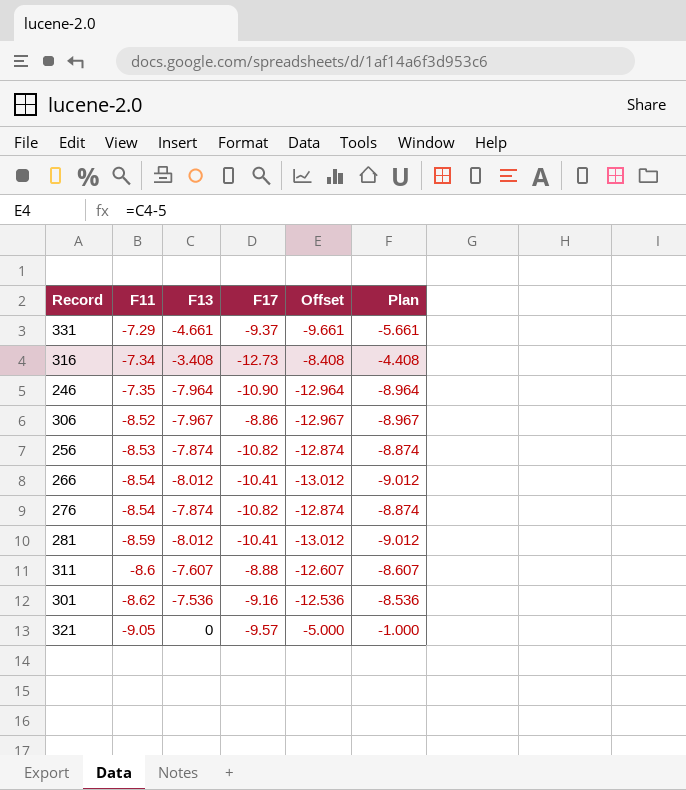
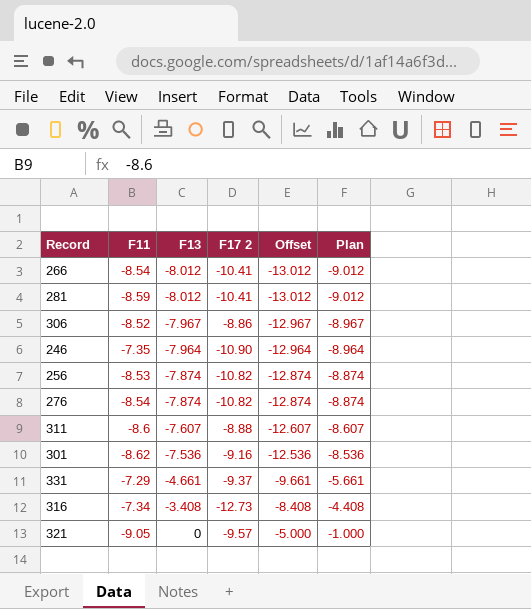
row order: F11 descending -> F13 ascending
column name: F17 -> F17 2

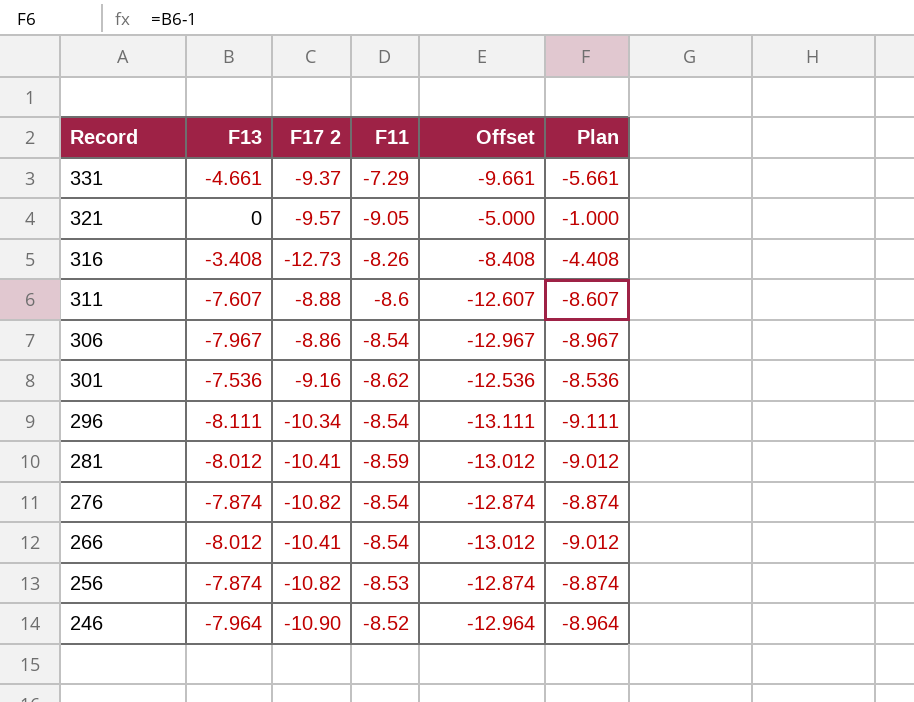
row order: F13 ascending -> Record descending
column F11 | position: 2 -> 4
316 | F11: -7.34 -> -8.26
306 | F11: -8.52 -> -8.54
row 296: none -> -8.111 | -10.34 | -8.54 | -13.111 | -9.111
246 | F11: -7.35 -> -8.52

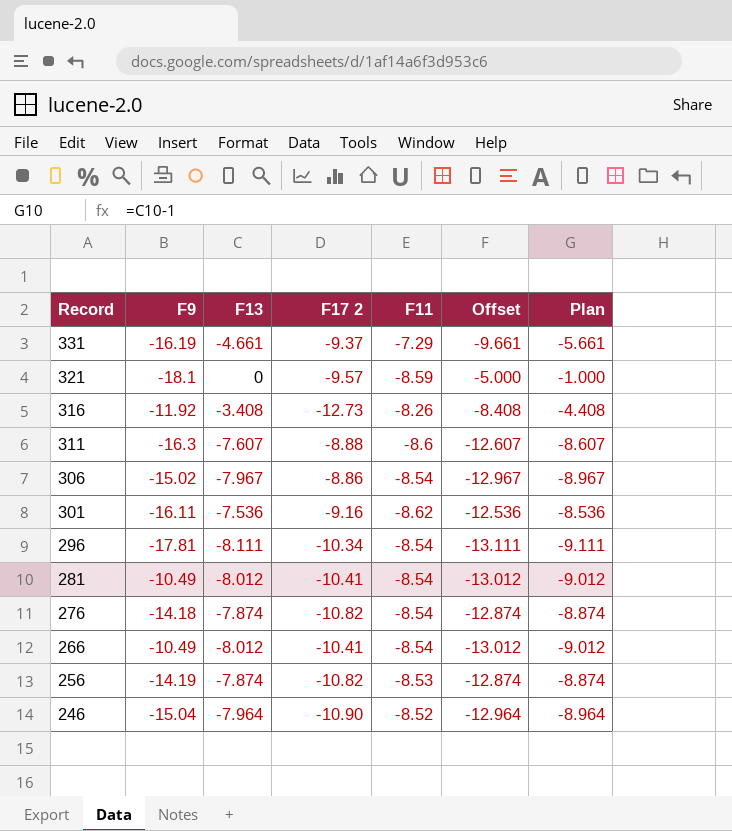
column F9 | position: none -> 2
321 | F11: -9.05 -> -8.59
281 | F11: -8.59 -> -8.54

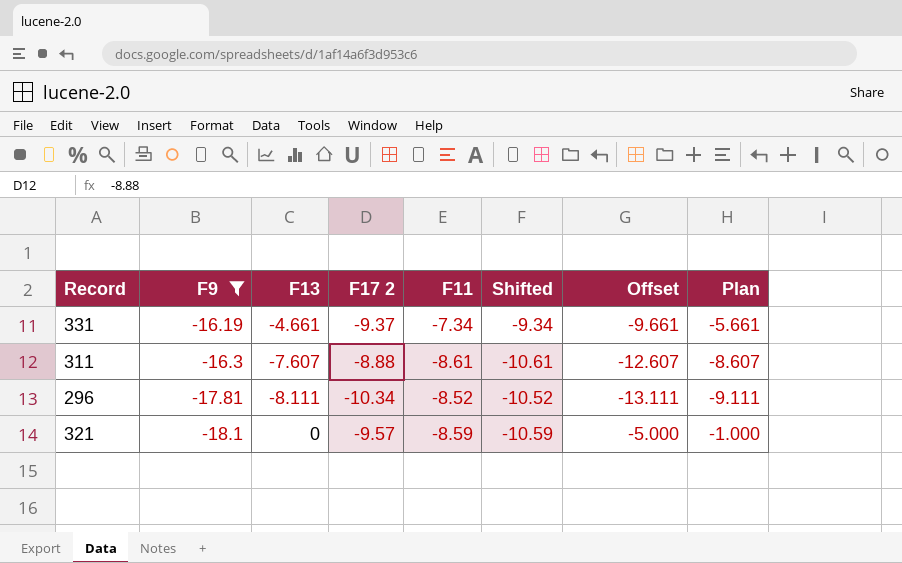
filter: none -> F9 <= -16.19
row order: Record descending -> F9 descending
column Shifted | formula: none -> [F11] - 2
331 | F11: -7.29 -> -7.34
311 | F11: -8.6 -> -8.61
296 | F11: -8.54 -> -8.52

